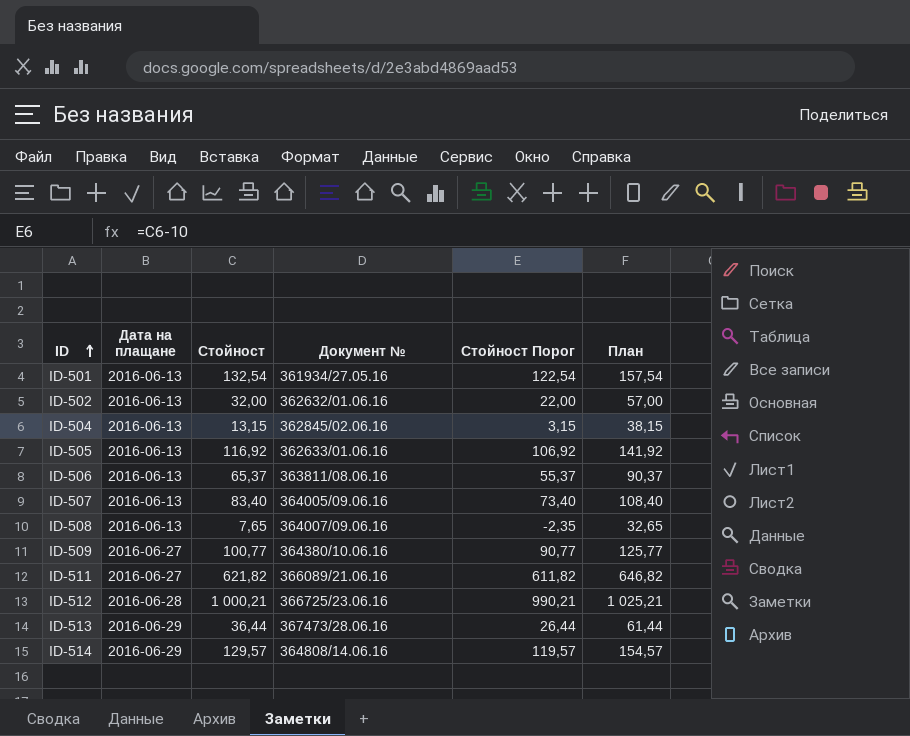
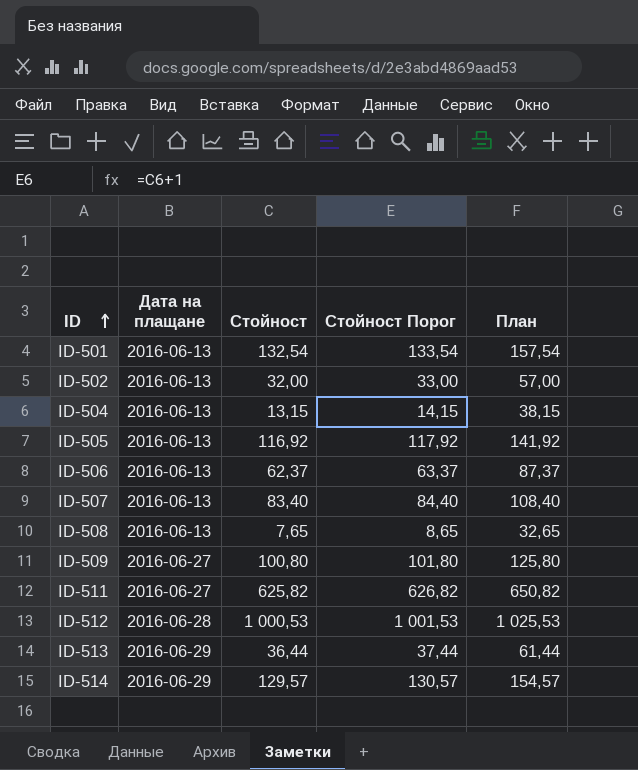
column Документ № | position: 4 -> none
column Стойност Порог | formula: [Стойност] - 10 -> [Стойност] + 1
ID-506 | Стойност: 65,37 -> 62,37
ID-506 | План: 90,37 -> 87,37
ID-509 | Стойност: 100,77 -> 100,80
ID-509 | План: 125,77 -> 125,80
ID-511 | Стойност: 621,82 -> 625,82
ID-511 | План: 646,82 -> 650,82
ID-512 | Стойност: 1 000,21 -> 1 000,53
ID-512 | План: 1 025,21 -> 1 025,53

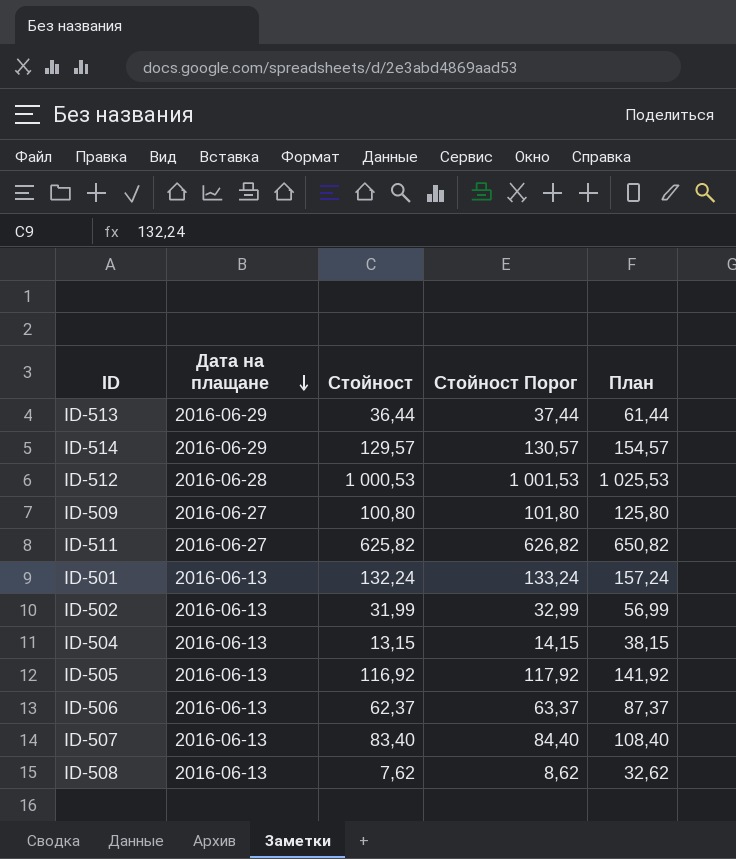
row order: ID ascending -> Дата на плащане descending
ID-501 | Стойност: 132,54 -> 132,24
ID-501 | Стойност Порог: 133,54 -> 133,24
ID-501 | План: 157,54 -> 157,24
ID-502 | Стойност: 32,00 -> 31,99
ID-502 | Стойност Порог: 33,00 -> 32,99
ID-502 | План: 57,00 -> 56,99
ID-508 | Стойност: 7,65 -> 7,62
ID-508 | Стойност Порог: 8,65 -> 8,62
ID-508 | План: 32,65 -> 32,62

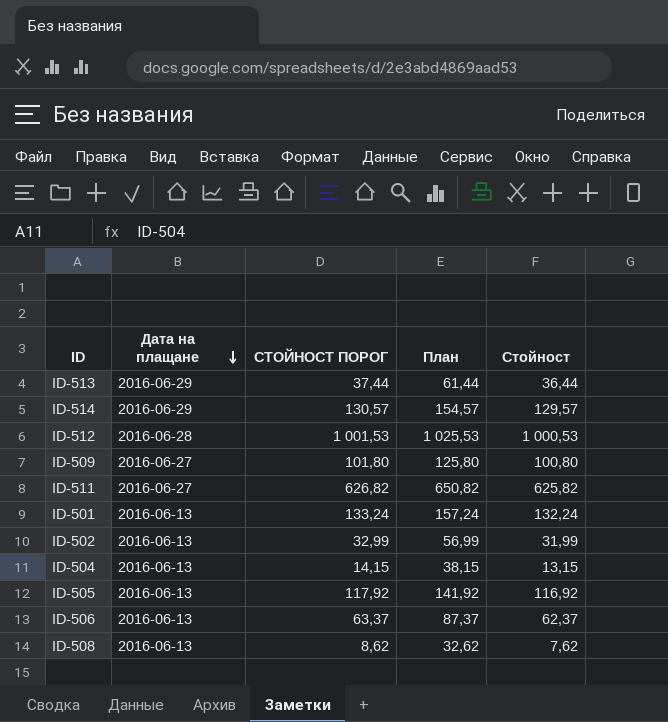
column name: Стойност Порог -> СТОЙНОСТ ПОРОГ
column Стойност | position: 3 -> 5
row ID-507: 2016-06-13 | 83,40 | 84,40 | 108,40 -> none

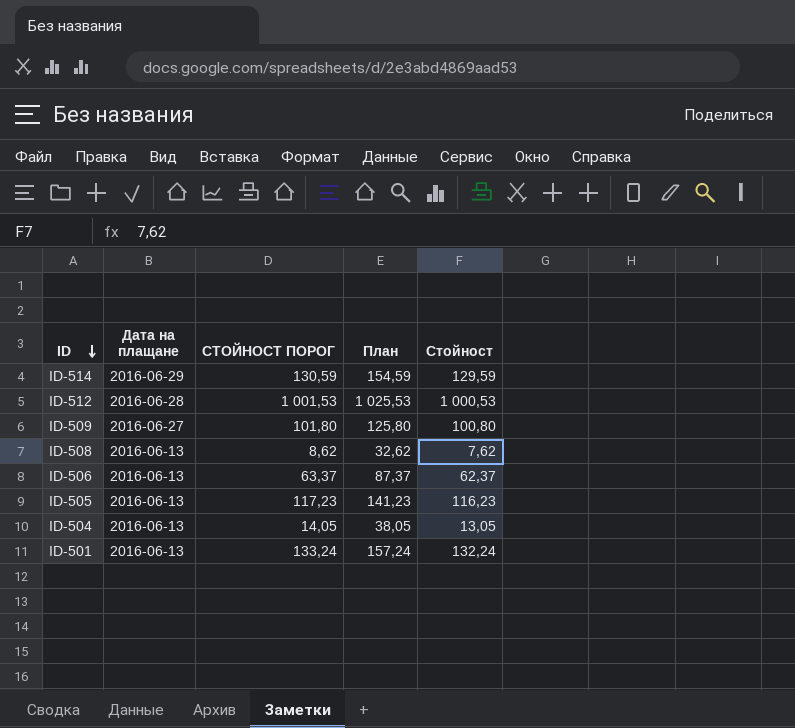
row order: Дата на плащане descending -> ID descending
row ID-513: 2016-06-29 | 37,44 | 61,44 | 36,44 -> none
row ID-511: 2016-06-27 | 626,82 | 650,82 | 625,82 -> none
row ID-502: 2016-06-13 | 32,99 | 56,99 | 31,99 -> none
ID-514 | СТОЙНОСТ ПОРОГ: 130,57 -> 130,59
ID-514 | План: 154,57 -> 154,59
ID-514 | Стойност: 129,57 -> 129,59
ID-505 | СТОЙНОСТ ПОРОГ: 117,92 -> 117,23
ID-505 | План: 141,92 -> 141,23
ID-505 | Стойност: 116,92 -> 116,23
ID-504 | СТОЙНОСТ ПОРОГ: 14,15 -> 14,05
ID-504 | План: 38,15 -> 38,05
ID-504 | Стойност: 13,15 -> 13,05

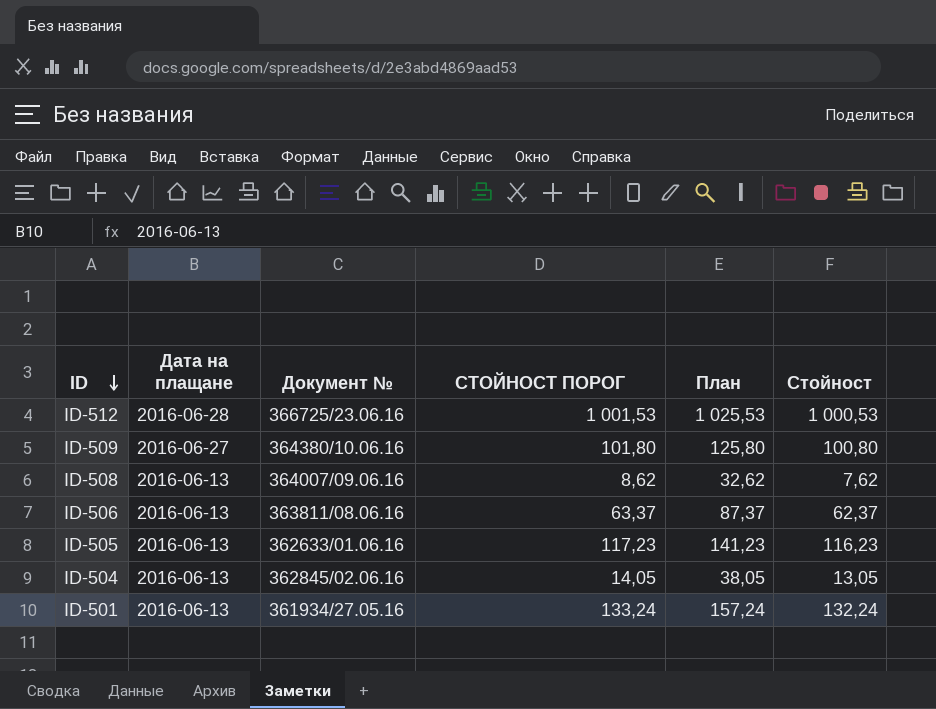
column Документ № | position: none -> 3
row ID-514: 2016-06-29 | 130,59 | 154,59 | 129,59 -> none

